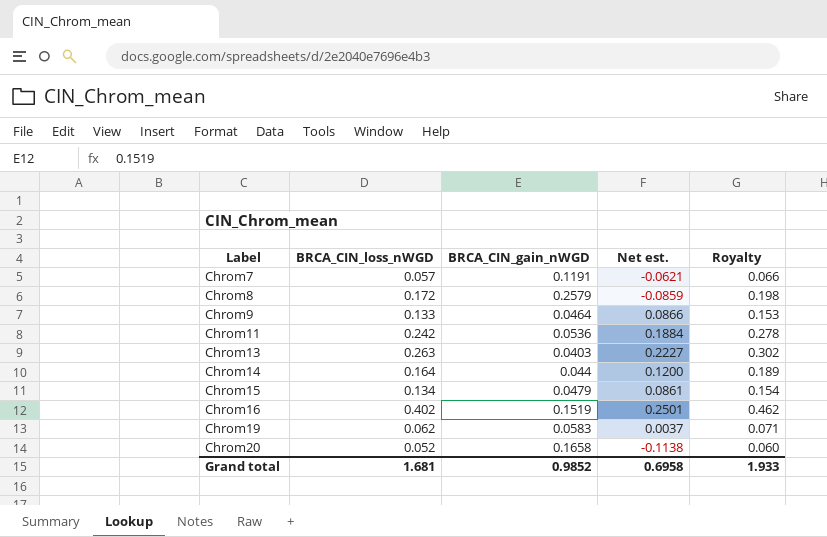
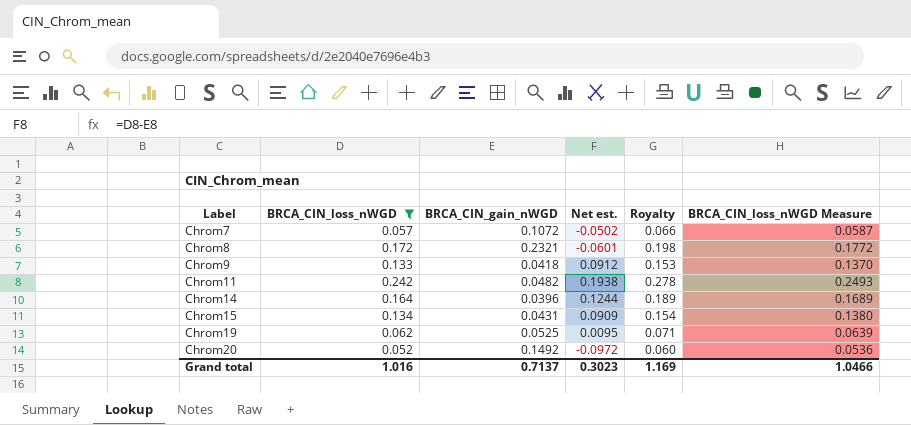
filter: none -> BRCA_CIN_loss_nWGD <= 0.242
column BRCA_CIN_loss_nWGD Measure | formula: none -> [BRCA_CIN_loss_nWGD] * 1.03
Chrom7 | BRCA_CIN_gain_nWGD: 0.1191 -> 0.1072
Chrom7 | Net est.: -0.0621 -> -0.0502
Chrom8 | BRCA_CIN_gain_nWGD: 0.2579 -> 0.2321
Chrom8 | Net est.: -0.0859 -> -0.0601
Chrom9 | BRCA_CIN_gain_nWGD: 0.0464 -> 0.0418
Chrom9 | Net est.: 0.0866 -> 0.0912
Chrom11 | BRCA_CIN_gain_nWGD: 0.0536 -> 0.0482
Chrom11 | Net est.: 0.1884 -> 0.1938
Chrom14 | BRCA_CIN_gain_nWGD: 0.044 -> 0.0396
Chrom14 | Net est.: 0.1200 -> 0.1244
Chrom15 | BRCA_CIN_gain_nWGD: 0.0479 -> 0.0431
Chrom15 | Net est.: 0.0861 -> 0.0909
Chrom19 | BRCA_CIN_gain_nWGD: 0.0583 -> 0.0525
Chrom19 | Net est.: 0.0037 -> 0.0095
Chrom20 | BRCA_CIN_gain_nWGD: 0.1658 -> 0.1492
Chrom20 | Net est.: -0.1138 -> -0.0972
Grand total | BRCA_CIN_loss_nWGD: 1.681 -> 1.016
Grand total | BRCA_CIN_gain_nWGD: 0.9852 -> 0.7137
Grand total | Net est.: 0.6958 -> 0.3023
Grand total | Royalty: 1.933 -> 1.169

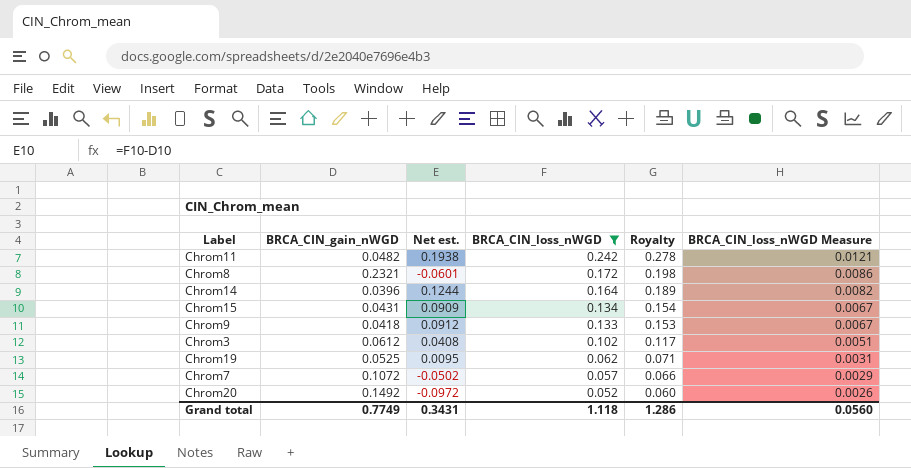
row order: Label ascending -> BRCA_CIN_loss_nWGD descending
column BRCA_CIN_loss_nWGD | position: 2 -> 4
column BRCA_CIN_loss_nWGD Measure | formula: [BRCA_CIN_loss_nWGD] * 1.03 -> [BRCA_CIN_loss_nWGD] * 0.05
row Chrom3: none -> 0.0612 | 0.0408 | 0.102 | 0.117 | 0.0051
Grand total | BRCA_CIN_gain_nWGD: 0.7137 -> 0.7749
Grand total | Net est.: 0.3023 -> 0.3431
Grand total | BRCA_CIN_loss_nWGD: 1.016 -> 1.118
Grand total | Royalty: 1.169 -> 1.286
Grand total | BRCA_CIN_loss_nWGD Measure: 1.0466 -> 0.0560

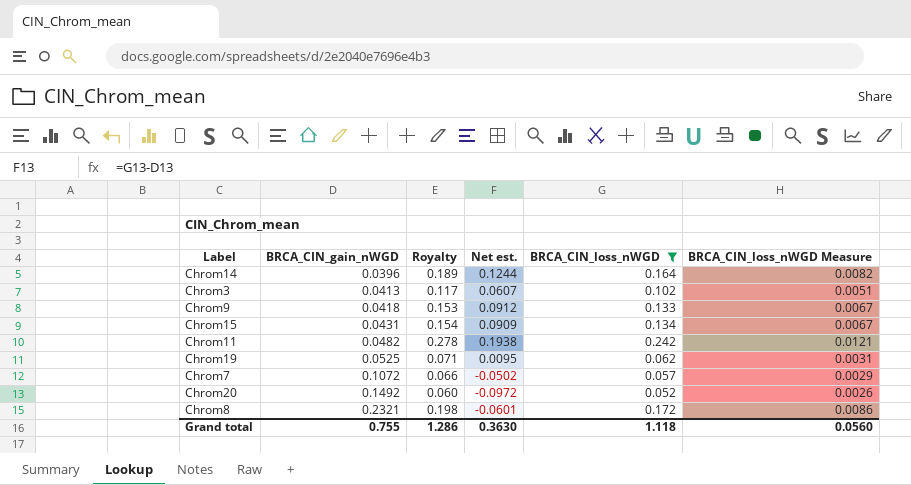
row order: BRCA_CIN_loss_nWGD descending -> BRCA_CIN_gain_nWGD ascending
column Royalty | position: 5 -> 3
Chrom3 | BRCA_CIN_gain_nWGD: 0.0612 -> 0.0413
Chrom3 | Net est.: 0.0408 -> 0.0607
Grand total | BRCA_CIN_gain_nWGD: 0.7749 -> 0.755
Grand total | Net est.: 0.3431 -> 0.3630

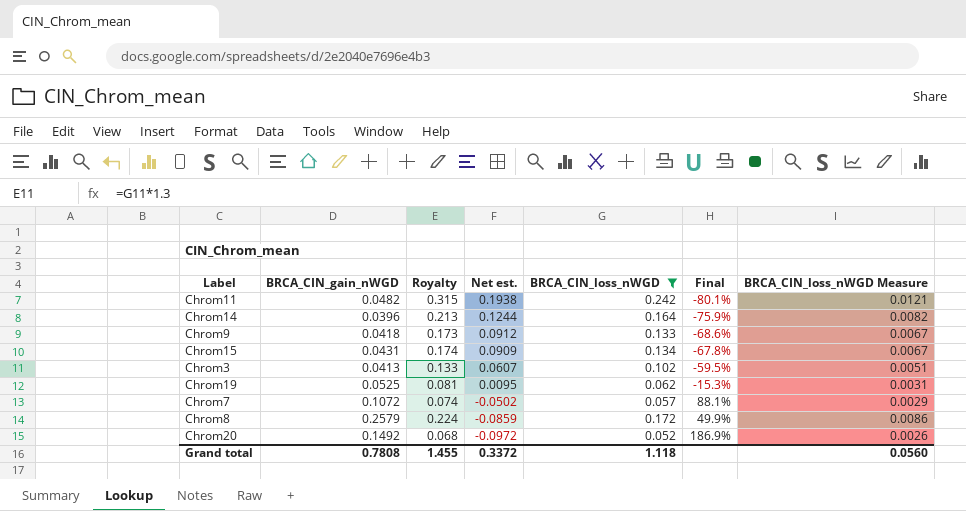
row order: BRCA_CIN_gain_nWGD ascending -> Net est. descending
column Royalty | formula: [BRCA_CIN_loss_nWGD] * 1.15 -> [BRCA_CIN_loss_nWGD] * 1.3
column Final | formula: none -> ([BRCA_CIN_gain_nWGD] - [BRCA_CIN_loss_nWGD]) / [BRCA_CIN_loss_nWGD]
Chrom8 | BRCA_CIN_gain_nWGD: 0.2321 -> 0.2579
Chrom8 | Net est.: -0.0601 -> -0.0859
Grand total | BRCA_CIN_gain_nWGD: 0.755 -> 0.7808
Grand total | Royalty: 1.286 -> 1.455
Grand total | Net est.: 0.3630 -> 0.3372

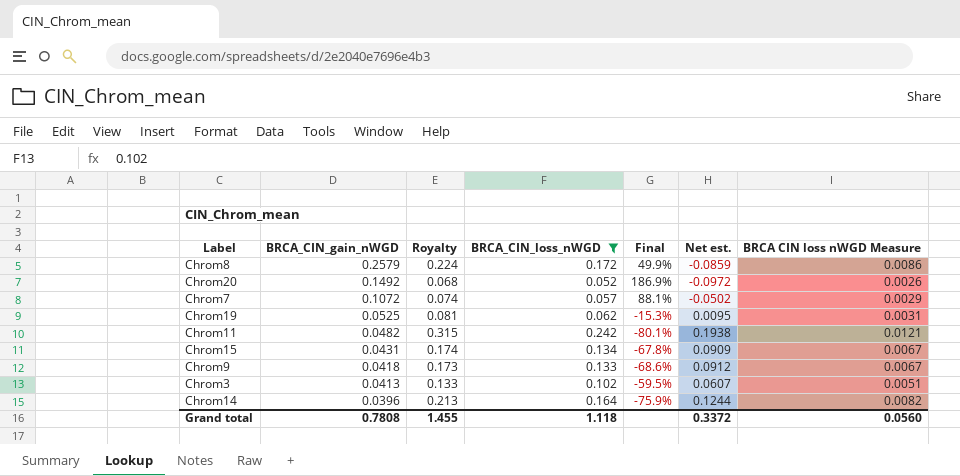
row order: Net est. descending -> BRCA_CIN_gain_nWGD descending
column Net est. | position: 4 -> 6
column name: BRCA_CIN_loss_nWGD Measure -> BRCA CIN loss nWGD Measure

